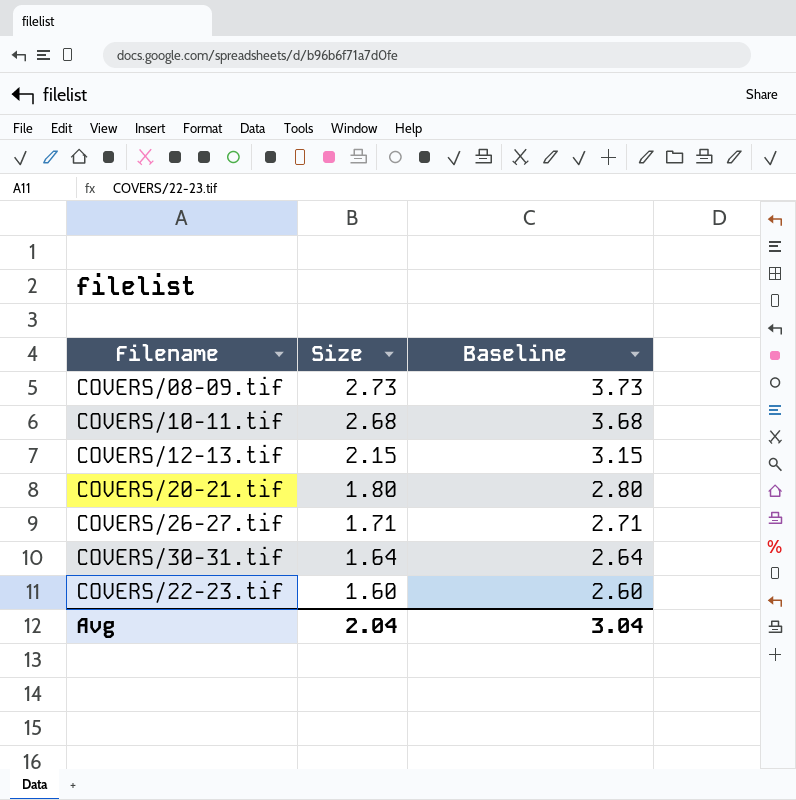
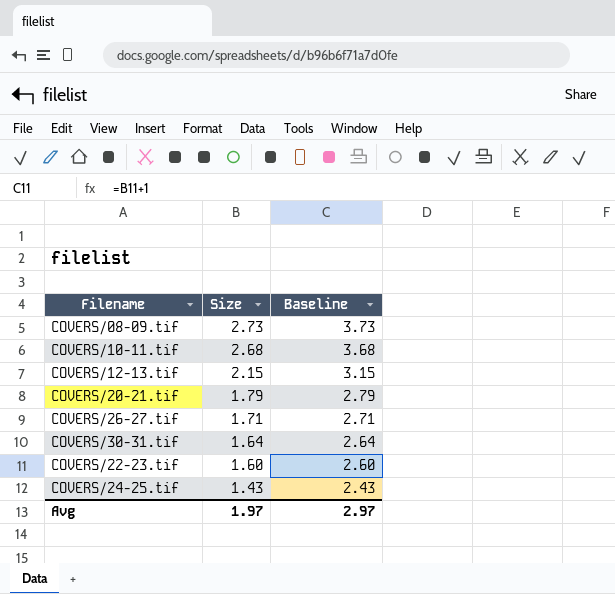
COVERS/20-21.tif | Size: 1.80 -> 1.79
COVERS/20-21.tif | Baseline: 2.80 -> 2.79
row COVERS/24-25.tif: none -> 1.43 | 2.43
Avg | Size: 2.04 -> 1.97
Avg | Baseline: 3.04 -> 2.97

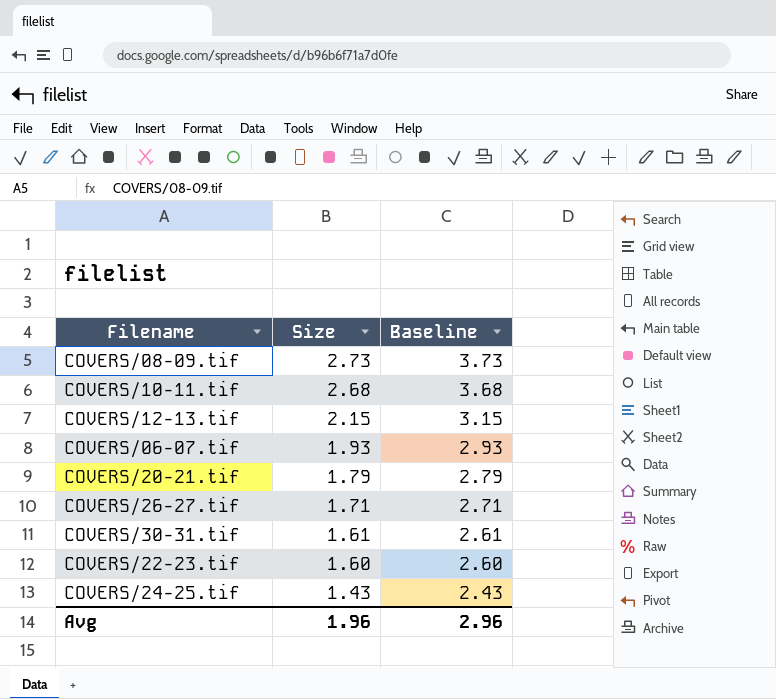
row COVERS/06-07.tif: none -> 1.93 | 2.93
COVERS/30-31.tif | Size: 1.64 -> 1.61
COVERS/30-31.tif | Baseline: 2.64 -> 2.61
Avg | Size: 1.97 -> 1.96
Avg | Baseline: 2.97 -> 2.96

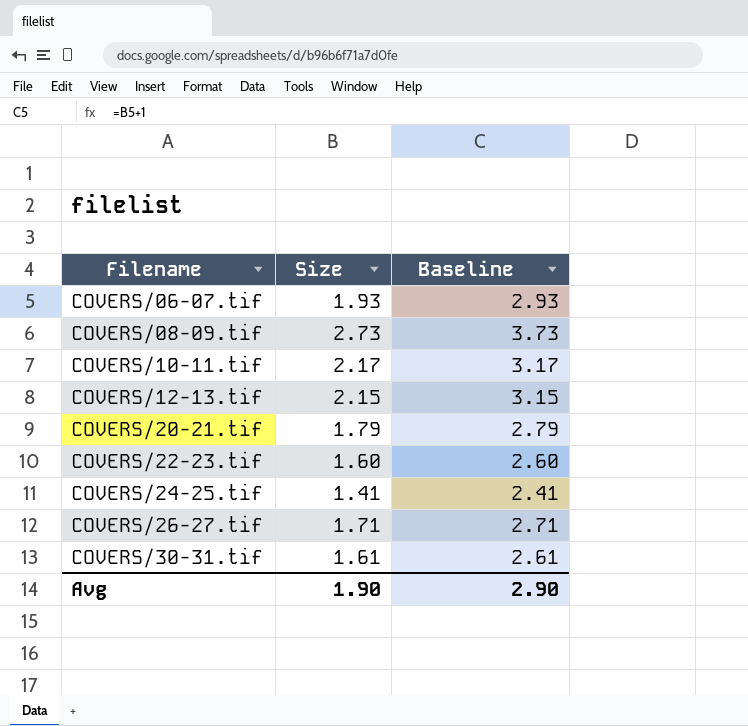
row order: Size descending -> Filename ascending
COVERS/10-11.tif | Size: 2.68 -> 2.17
COVERS/10-11.tif | Baseline: 3.68 -> 3.17
COVERS/24-25.tif | Size: 1.43 -> 1.41
COVERS/24-25.tif | Baseline: 2.43 -> 2.41
Avg | Size: 1.96 -> 1.90
Avg | Baseline: 2.96 -> 2.90

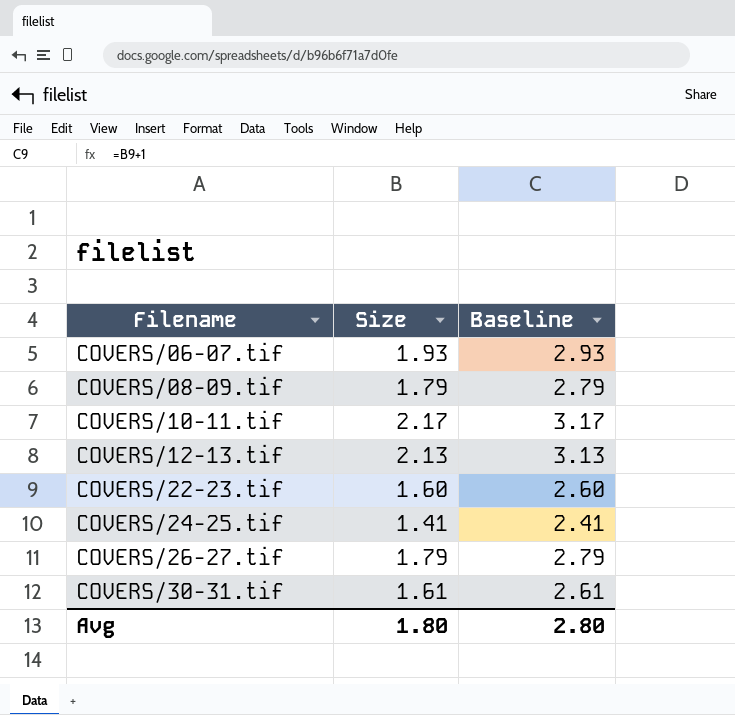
row COVERS/20-21.tif: 1.79 | 2.79 -> none
COVERS/08-09.tif | Size: 2.73 -> 1.79
COVERS/08-09.tif | Baseline: 3.73 -> 2.79
COVERS/12-13.tif | Size: 2.15 -> 2.13
COVERS/12-13.tif | Baseline: 3.15 -> 3.13
COVERS/26-27.tif | Size: 1.71 -> 1.79
COVERS/26-27.tif | Baseline: 2.71 -> 2.79
Avg | Size: 1.90 -> 1.80
Avg | Baseline: 2.90 -> 2.80

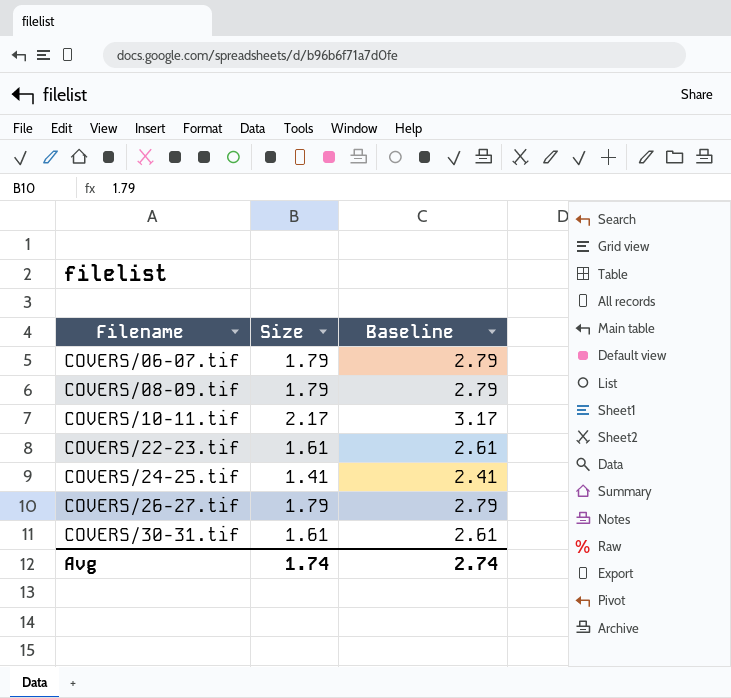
row COVERS/12-13.tif: 2.13 | 3.13 -> none
COVERS/06-07.tif | Size: 1.93 -> 1.79
COVERS/06-07.tif | Baseline: 2.93 -> 2.79
COVERS/22-23.tif | Size: 1.60 -> 1.61
COVERS/22-23.tif | Baseline: 2.60 -> 2.61
Avg | Size: 1.80 -> 1.74
Avg | Baseline: 2.80 -> 2.74

